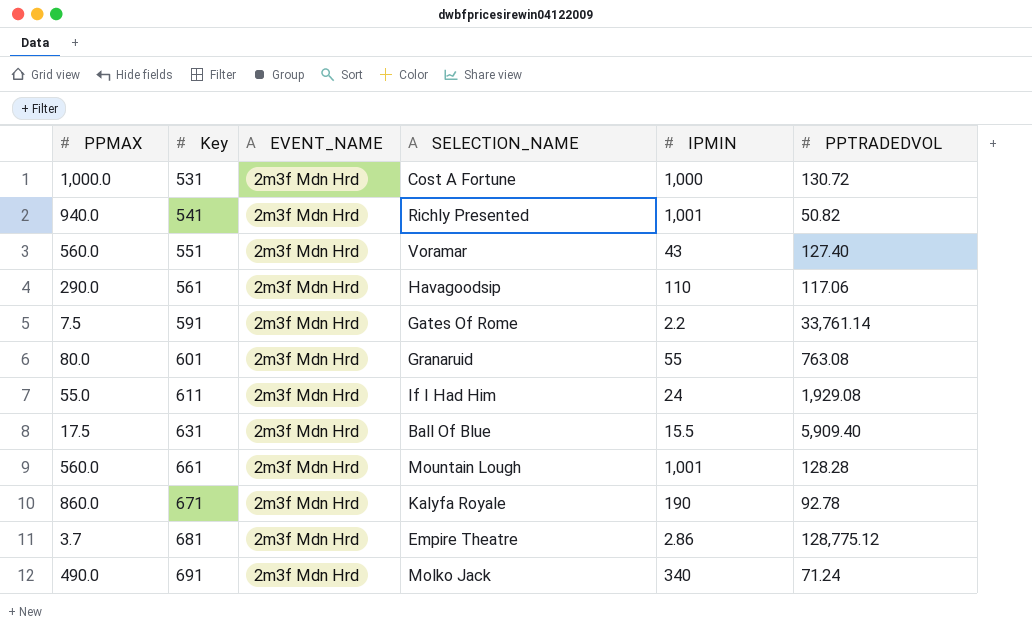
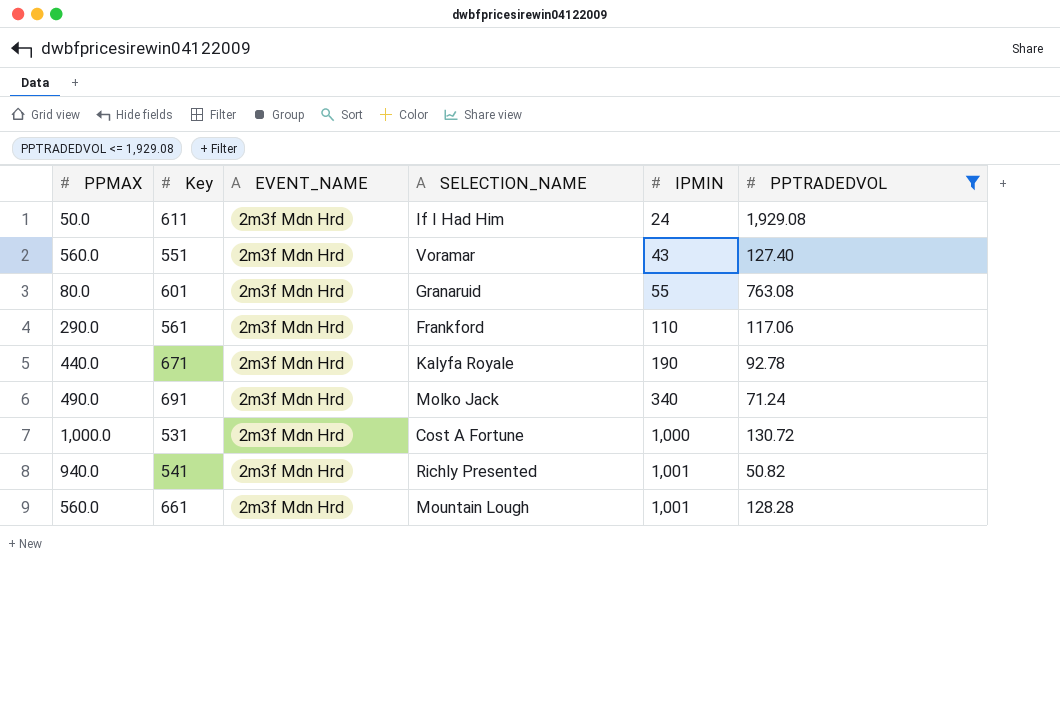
filter: none -> PPTRADEDVOL <= 1,929.08
row order: Key ascending -> IPMIN ascending
611 | PPMAX: 55.0 -> 50.0
561 | SELECTION_NAME: Havagoodsip -> Frankford
671 | PPMAX: 860.0 -> 440.0

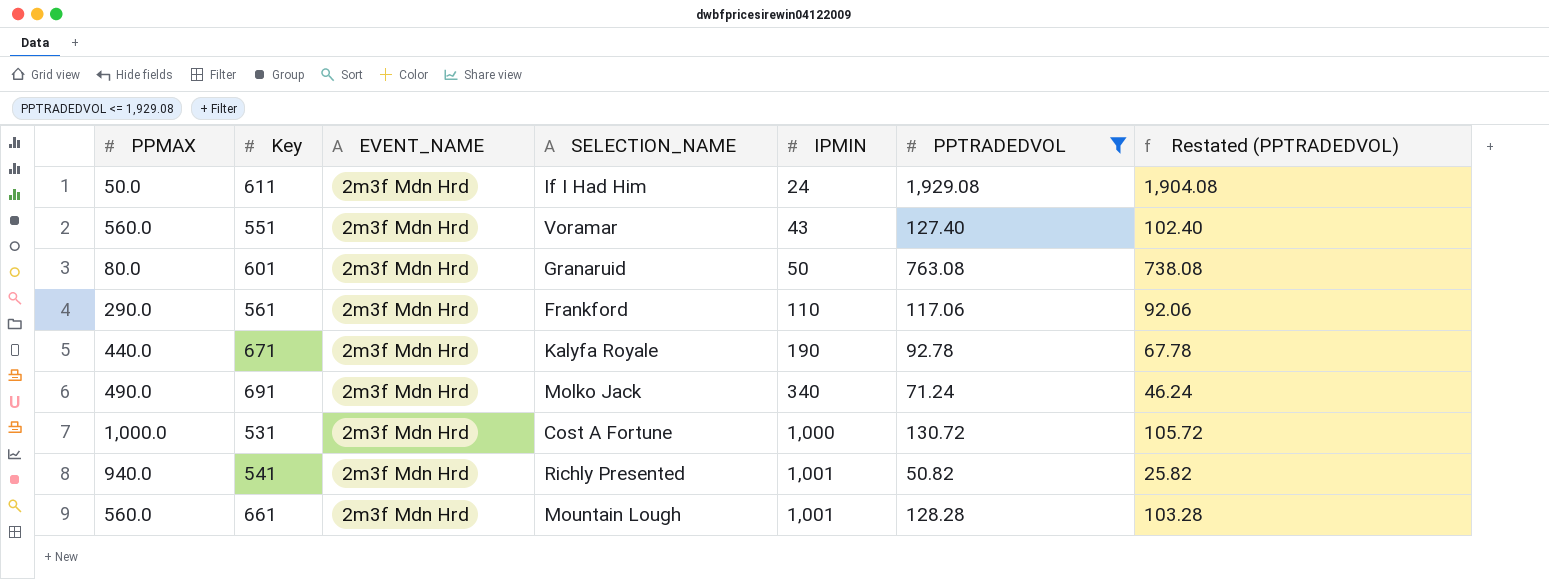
column Restated (PPTRADEDVOL) | formula: none -> [PPTRADEDVOL] - 25
601 | IPMIN: 55 -> 50

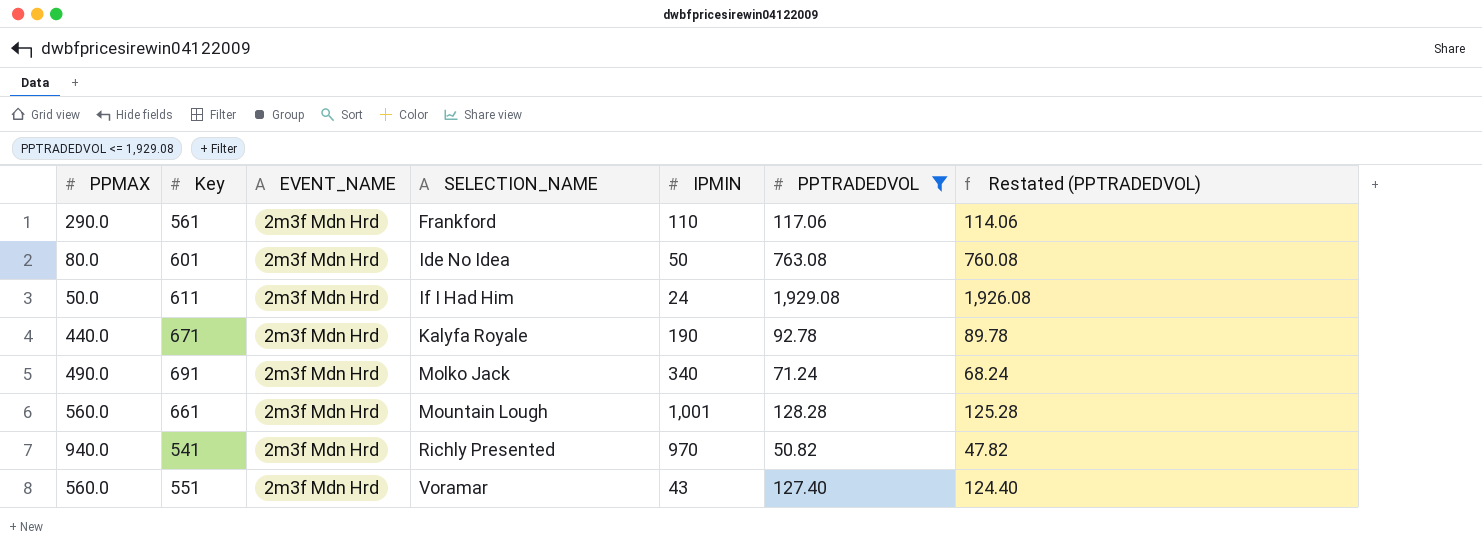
row order: IPMIN ascending -> SELECTION_NAME ascending
column Restated (PPTRADEDVOL) | formula: [PPTRADEDVOL] - 25 -> [PPTRADEDVOL] - 3
row 531: 1,000.0 | 2m3f Mdn Hrd | Cost A Fortune | 1,000 | 130.72 | 105.72 -> none
601 | SELECTION_NAME: Granaruid -> Ide No Idea
541 | IPMIN: 1,001 -> 970

